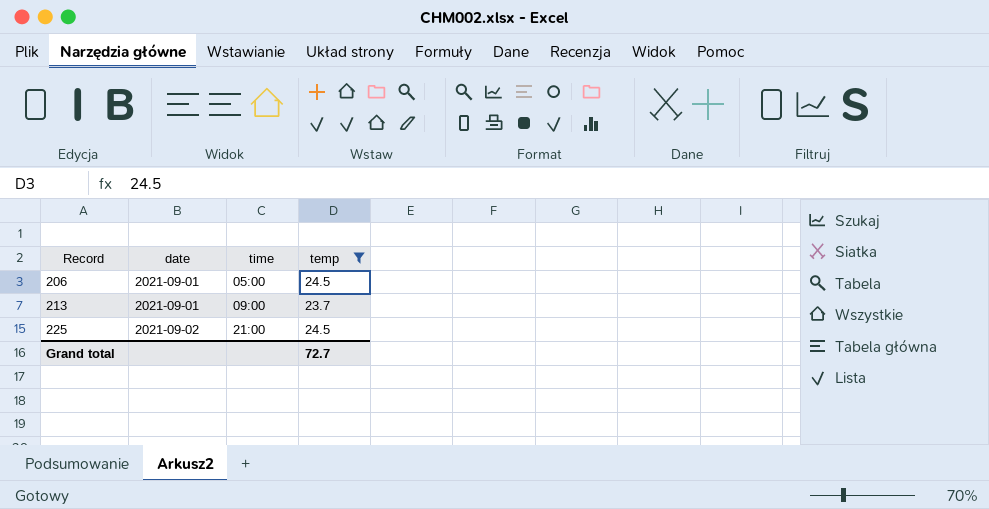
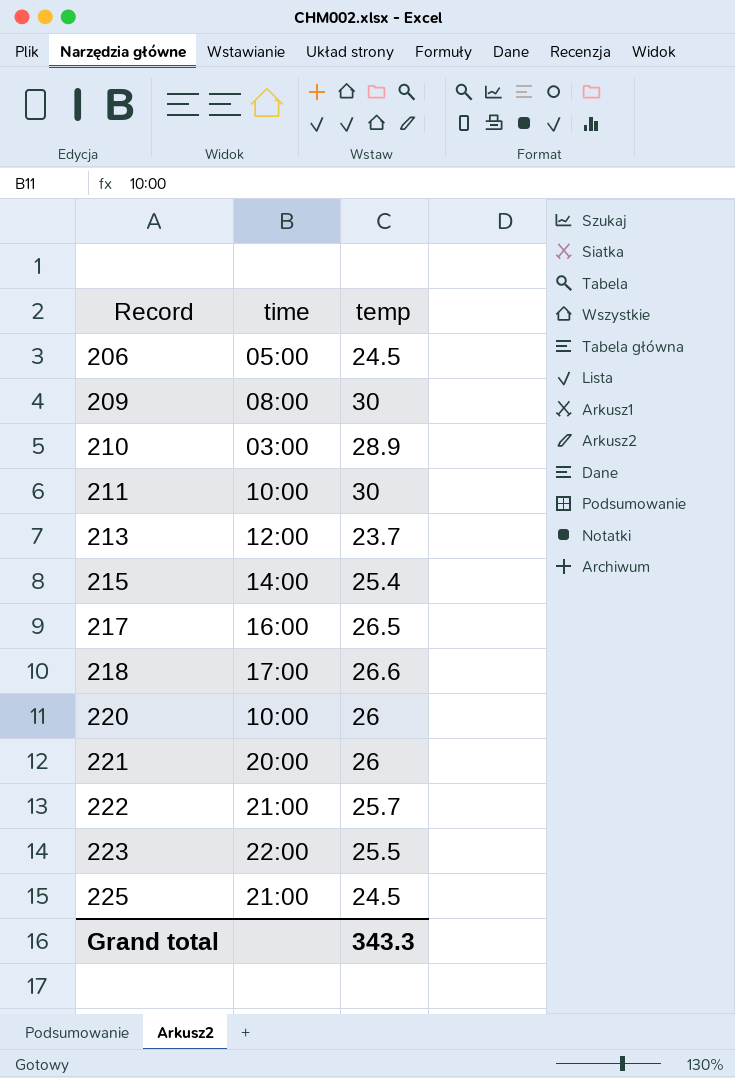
filter: temp <= 24.5 -> none
column date | position: 2 -> none
213 | time: 09:00 -> 12:00
Grand total | temp: 72.7 -> 343.3

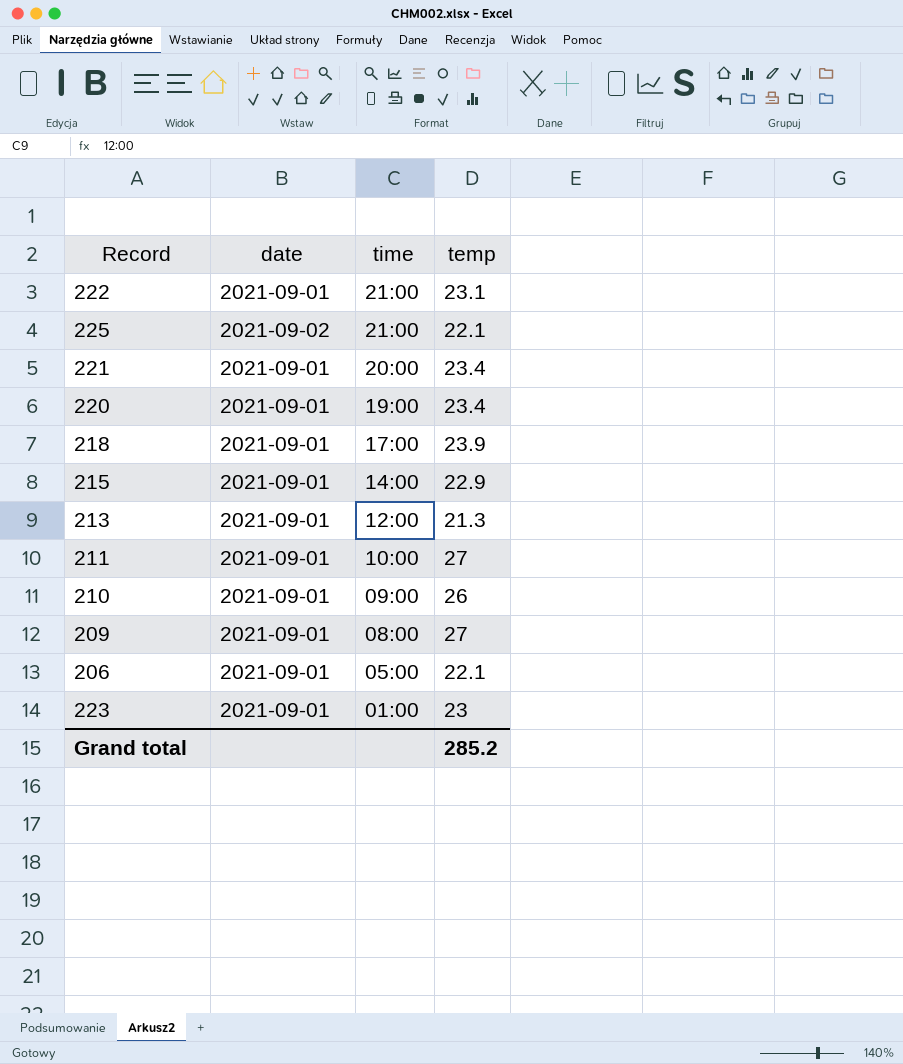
row order: Record ascending -> time descending
column date | position: none -> 2
row 217: 16:00 | 26.5 -> none
222 | temp: 25.7 -> 23.1
225 | temp: 24.5 -> 22.1
221 | temp: 26 -> 23.4
220 | time: 10:00 -> 19:00
220 | temp: 26 -> 23.4
218 | temp: 26.6 -> 23.9
215 | temp: 25.4 -> 22.9
213 | temp: 23.7 -> 21.3
211 | temp: 30 -> 27
210 | time: 03:00 -> 09:00
210 | temp: 28.9 -> 26
209 | temp: 30 -> 27
206 | temp: 24.5 -> 22.1
223 | time: 22:00 -> 01:00
223 | temp: 25.5 -> 23
Grand total | temp: 343.3 -> 285.2

